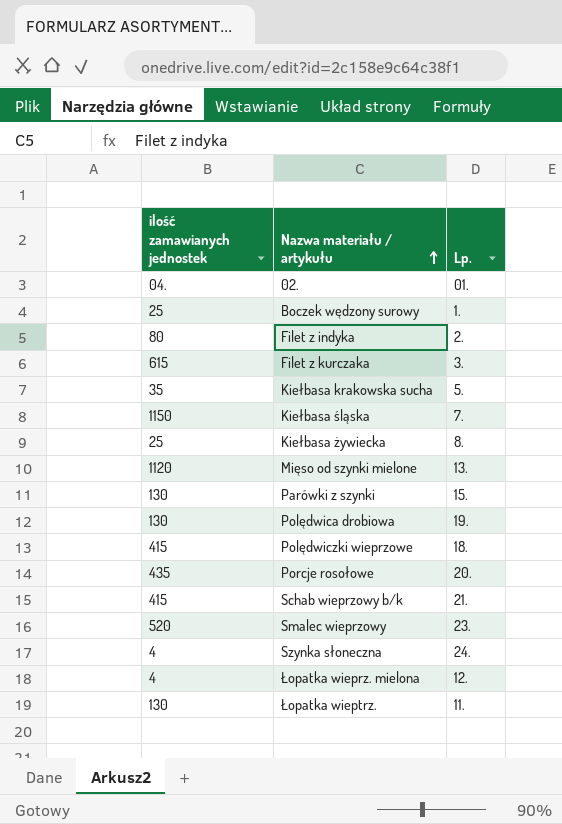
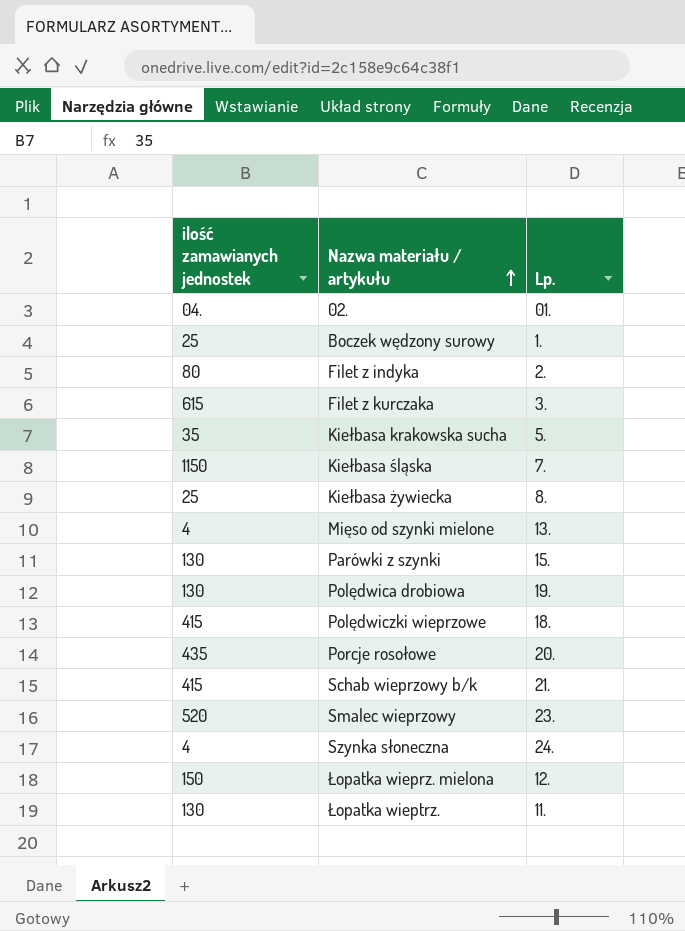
Mięso od szynki mielone | ilość zamawianych jednostek: 1120 -> 4
Łopatka wieprz. mielona | ilość zamawianych jednostek: 4 -> 150

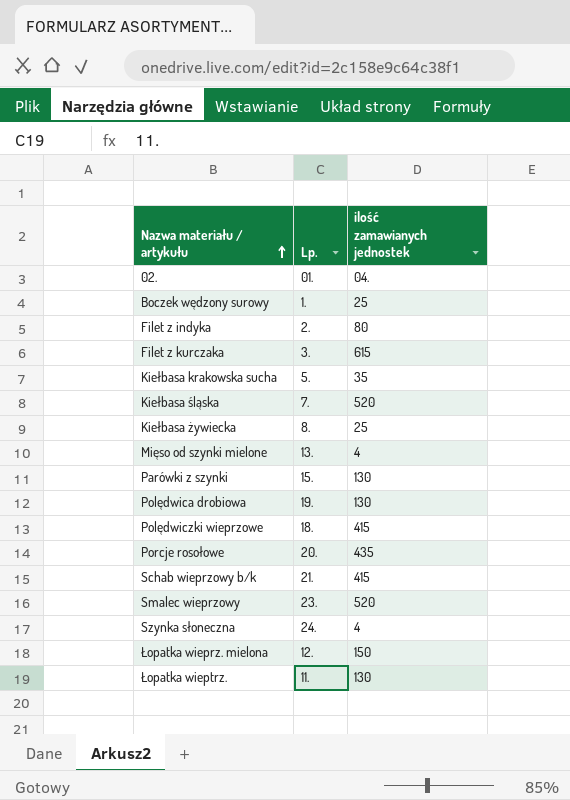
column ilość zamawianych jednostek | position: 1 -> 3
Kiełbasa śląska | ilość zamawianych jednostek: 1150 -> 520

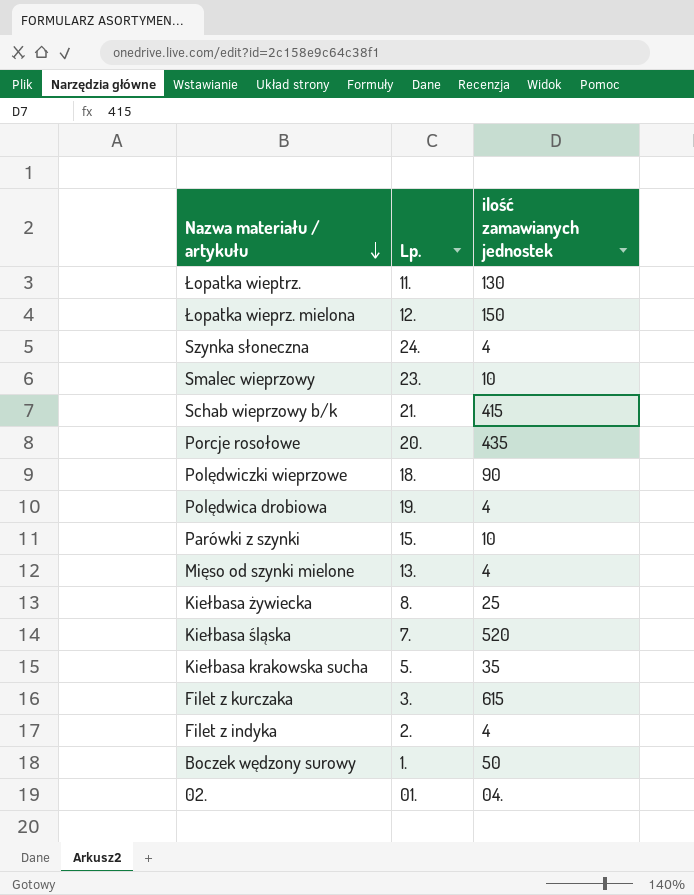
row order: Nazwa materiału / artykułu ascending -> Nazwa materiału / artykułu descending
Smalec wieprzowy | ilość zamawianych jednostek: 520 -> 10
Polędwiczki wieprzowe | ilość zamawianych jednostek: 415 -> 90
Polędwica drobiowa | ilość zamawianych jednostek: 130 -> 4
Parówki z szynki | ilość zamawianych jednostek: 130 -> 10
Filet z indyka | ilość zamawianych jednostek: 80 -> 4
Boczek wędzony surowy | ilość zamawianych jednostek: 25 -> 50

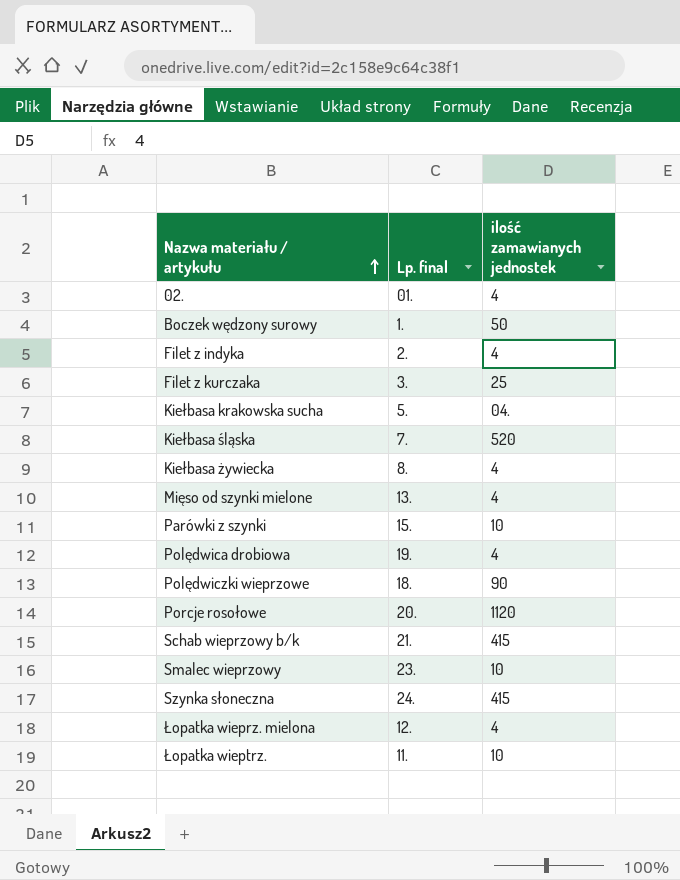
row order: Nazwa materiału / artykułu descending -> Nazwa materiału / artykułu ascending
column name: Lp. -> Lp. final
02. | ilość zamawianych jednostek: 04. -> 4
Filet z kurczaka | ilość zamawianych jednostek: 615 -> 25
Kiełbasa krakowska sucha | ilość zamawianych jednostek: 35 -> 04.
Kiełbasa żywiecka | ilość zamawianych jednostek: 25 -> 4
Porcje rosołowe | ilość zamawianych jednostek: 435 -> 1120
Szynka słoneczna | ilość zamawianych jednostek: 4 -> 415
Łopatka wieprz. mielona | ilość zamawianych jednostek: 150 -> 4
Łopatka wieptrz. | ilość zamawianych jednostek: 130 -> 10

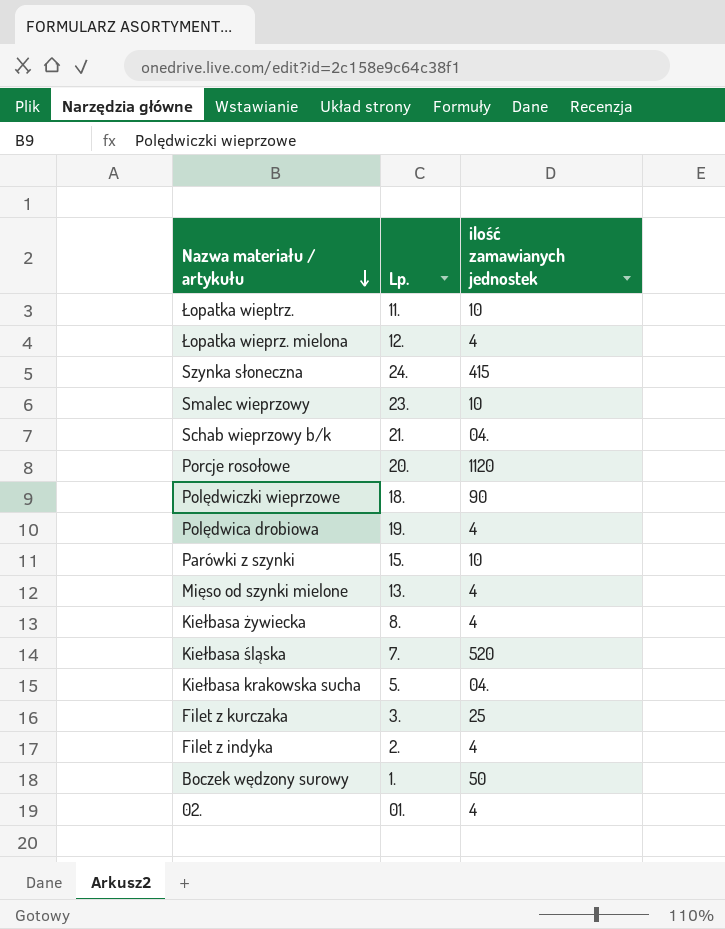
row order: Nazwa materiału / artykułu ascending -> Nazwa materiału / artykułu descending
column name: Lp. final -> Lp.
Schab wieprzowy b/k | ilość zamawianych jednostek: 415 -> 04.

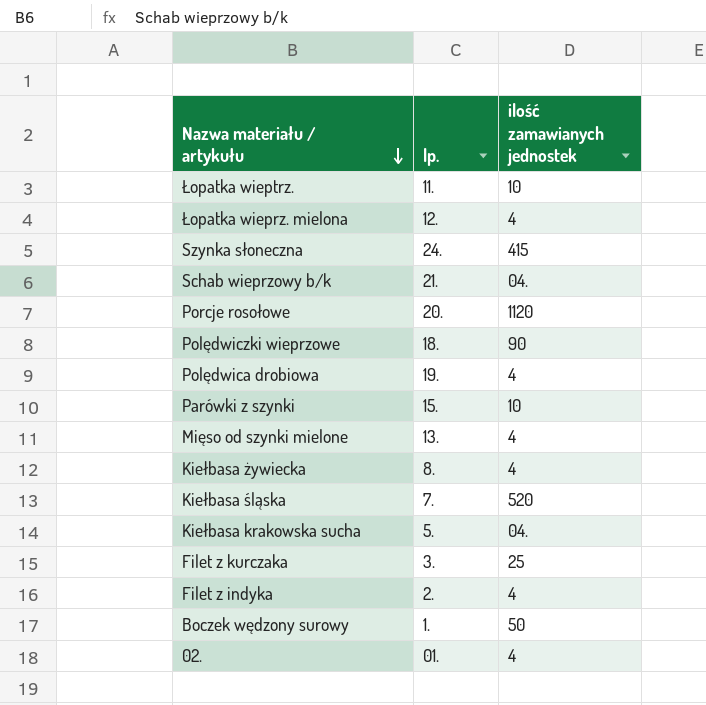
column name: Lp. -> lp.
row Smalec wieprzowy: 23. | 10 -> none

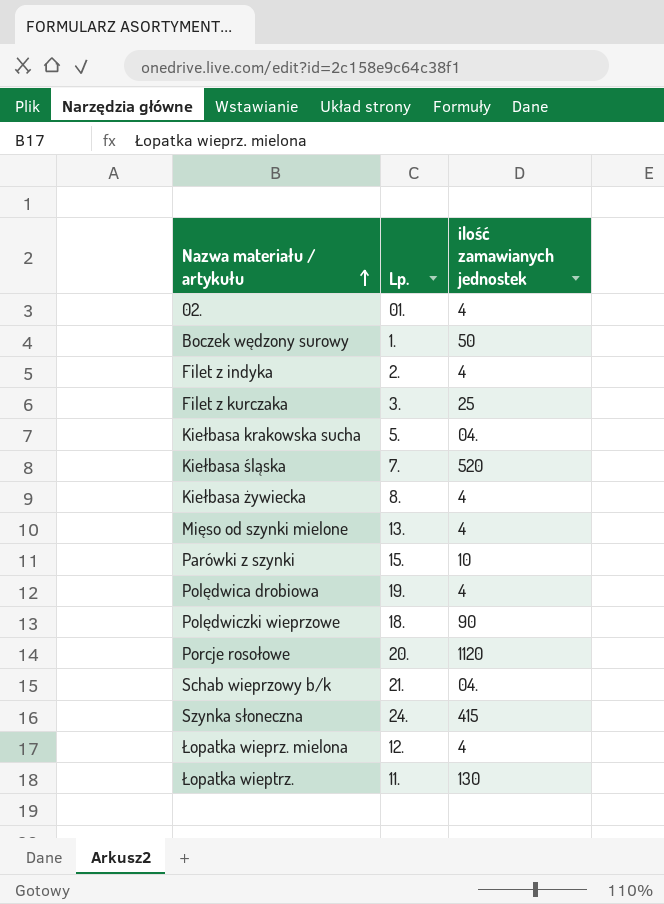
row order: Nazwa materiału / artykułu descending -> Nazwa materiału / artykułu ascending
column name: lp. -> Lp.
Łopatka wieptrz. | ilość zamawianych jednostek: 10 -> 130

